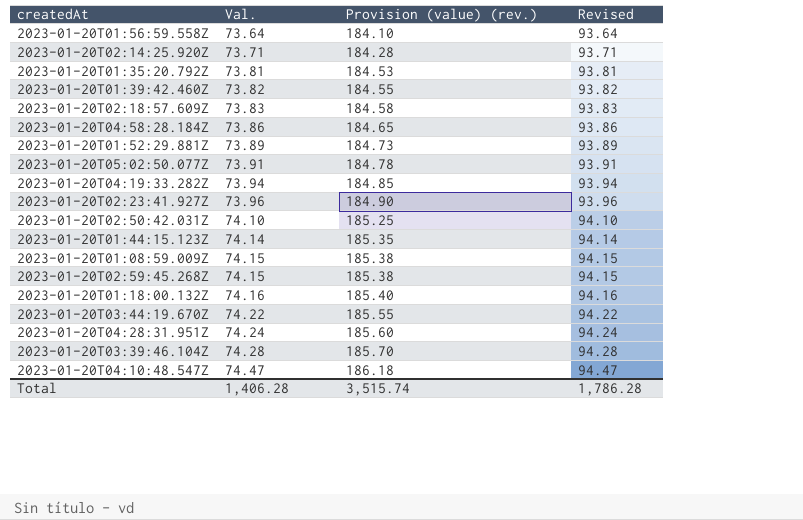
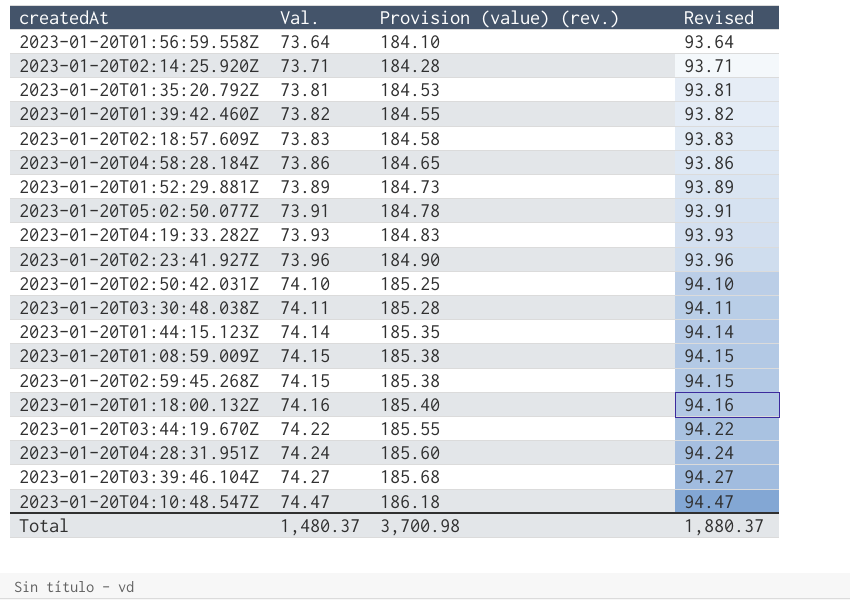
2023-01-20T04:19:33.282Z | Val.: 73.94 -> 73.93
2023-01-20T04:19:33.282Z | Provision (value) (rev.): 184.85 -> 184.83
2023-01-20T04:19:33.282Z | Revised: 93.94 -> 93.93
row 2023-01-20T03:30:48.038Z: none -> 74.11 | 185.28 | 94.11
2023-01-20T03:39:46.104Z | Val.: 74.28 -> 74.27
2023-01-20T03:39:46.104Z | Provision (value) (rev.): 185.70 -> 185.68
2023-01-20T03:39:46.104Z | Revised: 94.28 -> 94.27
Total | Val.: 1,406.28 -> 1,480.37
Total | Provision (value) (rev.): 3,515.74 -> 3,700.98
Total | Revised: 1,786.28 -> 1,880.37

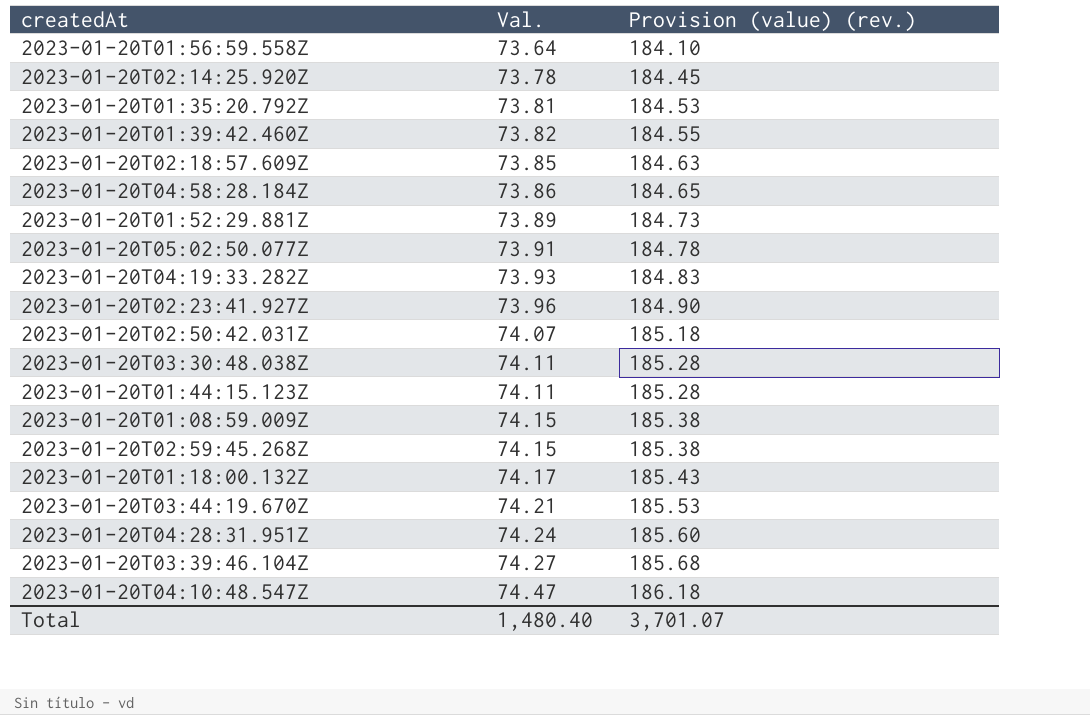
column Revised | formula: [Val.] + 20 -> none
2023-01-20T02:14:25.920Z | Val.: 73.71 -> 73.78
2023-01-20T02:14:25.920Z | Provision (value) (rev.): 184.28 -> 184.45
2023-01-20T02:18:57.609Z | Val.: 73.83 -> 73.85
2023-01-20T02:18:57.609Z | Provision (value) (rev.): 184.58 -> 184.63
2023-01-20T02:50:42.031Z | Val.: 74.10 -> 74.07
2023-01-20T02:50:42.031Z | Provision (value) (rev.): 185.25 -> 185.18
2023-01-20T01:44:15.123Z | Val.: 74.14 -> 74.11
2023-01-20T01:44:15.123Z | Provision (value) (rev.): 185.35 -> 185.28
2023-01-20T01:18:00.132Z | Val.: 74.16 -> 74.17
2023-01-20T01:18:00.132Z | Provision (value) (rev.): 185.40 -> 185.43
2023-01-20T03:44:19.670Z | Val.: 74.22 -> 74.21
2023-01-20T03:44:19.670Z | Provision (value) (rev.): 185.55 -> 185.53
Total | Val.: 1,480.37 -> 1,480.40
Total | Provision (value) (rev.): 3,700.98 -> 3,701.07

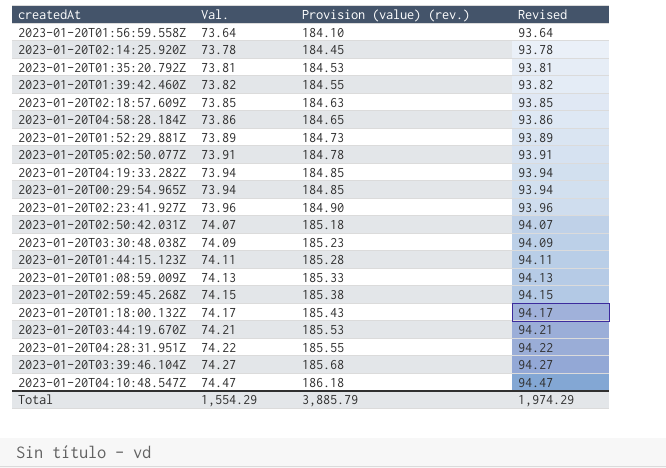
column Revised | formula: none -> [Val.] + 20
2023-01-20T04:19:33.282Z | Val.: 73.93 -> 73.94
2023-01-20T04:19:33.282Z | Provision (value) (rev.): 184.83 -> 184.85
row 2023-01-20T00:29:54.965Z: none -> 73.94 | 184.85 | 93.94
2023-01-20T03:30:48.038Z | Val.: 74.11 -> 74.09
2023-01-20T03:30:48.038Z | Provision (value) (rev.): 185.28 -> 185.23
2023-01-20T01:08:59.009Z | Val.: 74.15 -> 74.13
2023-01-20T01:08:59.009Z | Provision (value) (rev.): 185.38 -> 185.33
2023-01-20T04:28:31.951Z | Val.: 74.24 -> 74.22
2023-01-20T04:28:31.951Z | Provision (value) (rev.): 185.60 -> 185.55
Total | Val.: 1,480.40 -> 1,554.29
Total | Provision (value) (rev.): 3,701.07 -> 3,885.79

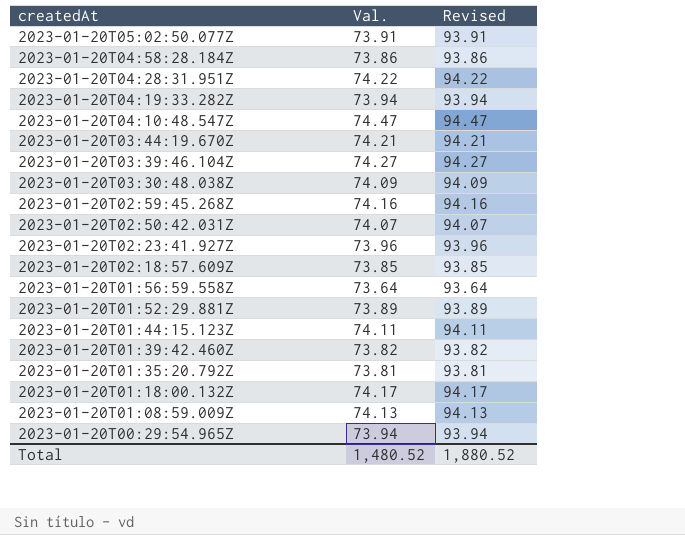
row order: Val. ascending -> createdAt descending
column Provision (value) (rev.) | formula: [Val.] * 2.5 -> none
row 2023-01-20T02:14:25.920Z: 73.78 | 184.45 | 93.78 -> none
2023-01-20T02:59:45.268Z | Val.: 74.15 -> 74.16
2023-01-20T02:59:45.268Z | Revised: 94.15 -> 94.16
Total | Val.: 1,554.29 -> 1,480.52
Total | Revised: 1,974.29 -> 1,880.52

